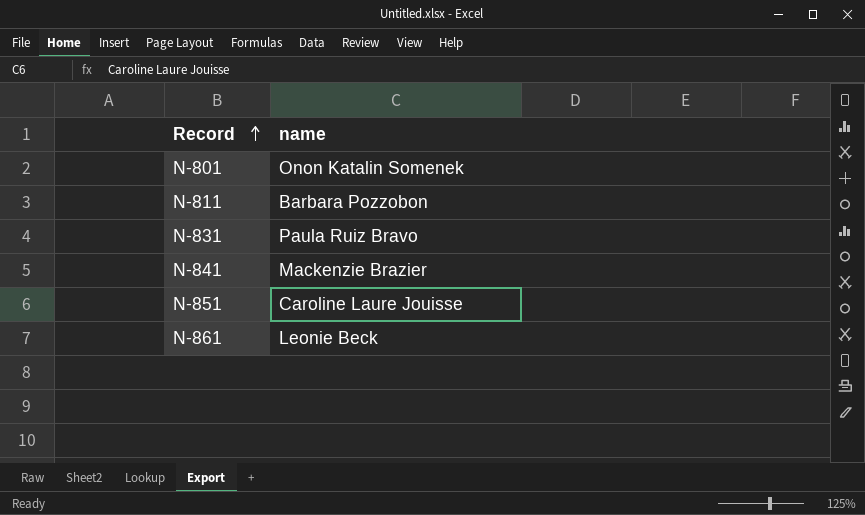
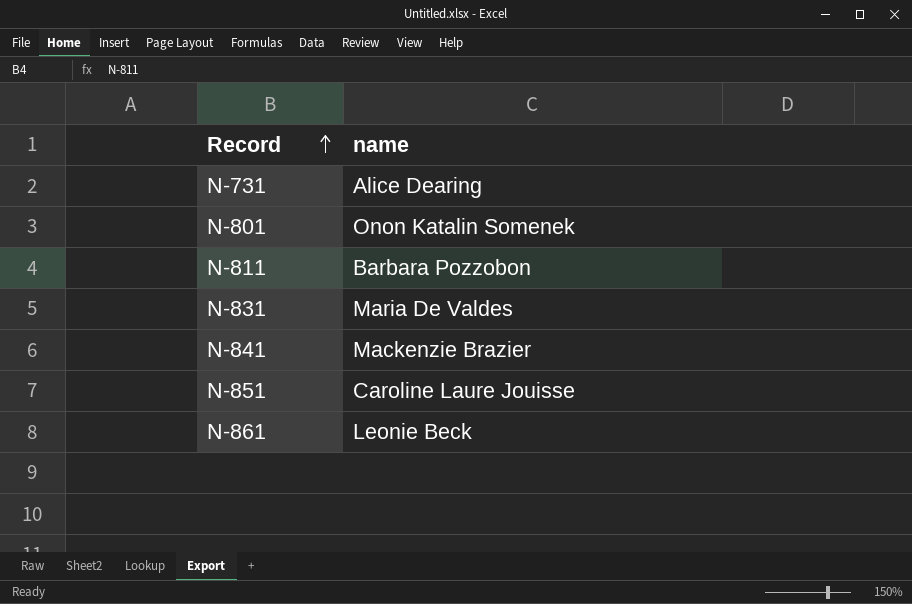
row N-731: none -> Alice Dearing
N-831 | name: Paula Ruiz Bravo -> Maria De Valdes

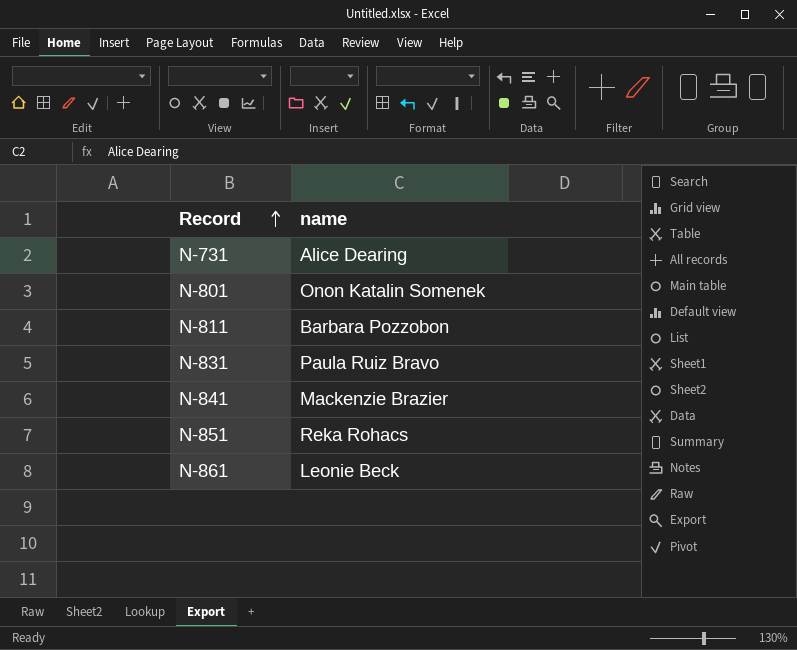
N-831 | name: Maria De Valdes -> Paula Ruiz Bravo
N-851 | name: Caroline Laure Jouisse -> Reka Rohacs

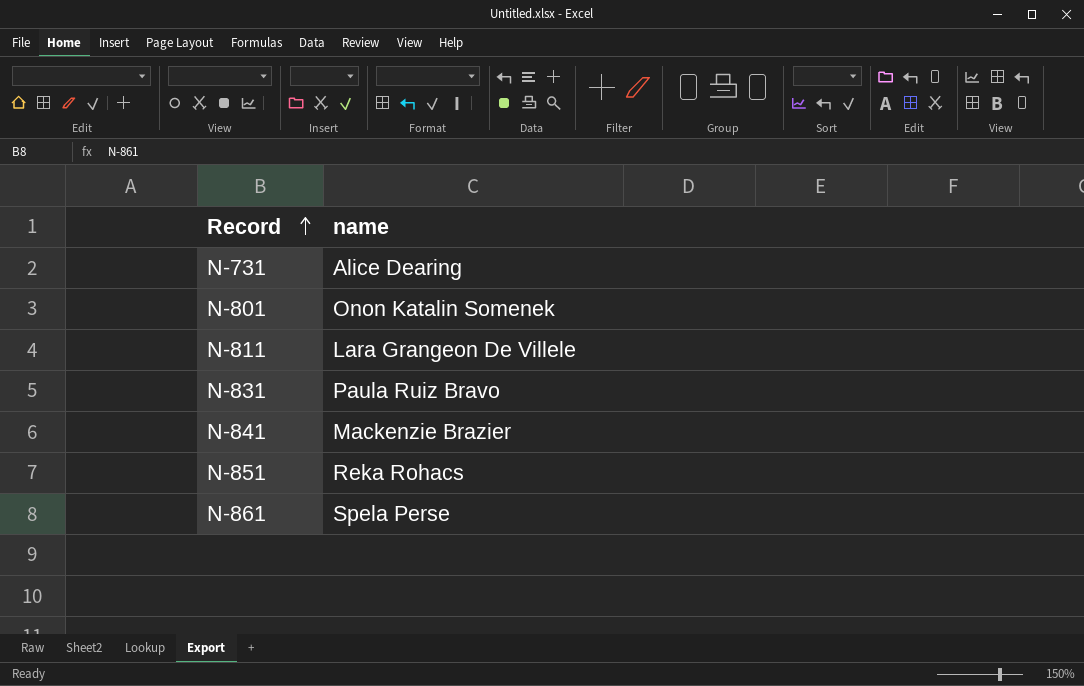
N-811 | name: Barbara Pozzobon -> Lara Grangeon De Villele
N-861 | name: Leonie Beck -> Spela Perse

